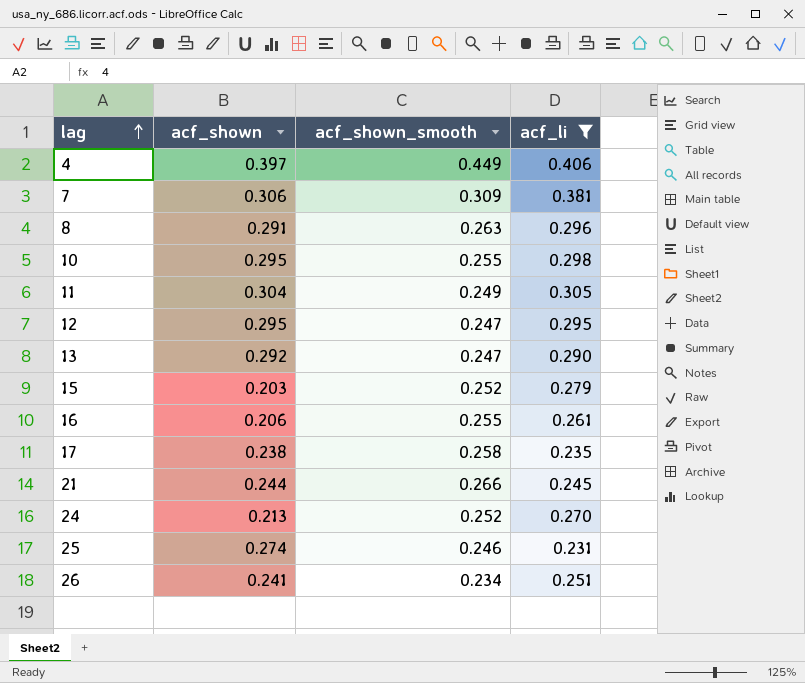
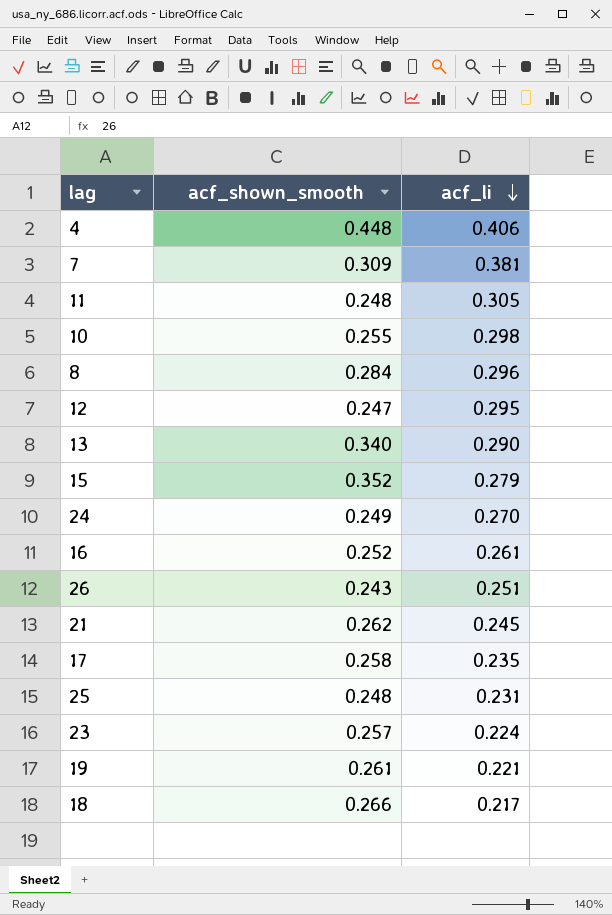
filter: acf_li >= 0.231 -> none
row order: lag ascending -> acf_li descending
column acf_shown | position: 2 -> none
4 | acf_shown_smooth: 0.449 -> 0.448
11 | acf_shown_smooth: 0.249 -> 0.248
8 | acf_shown_smooth: 0.263 -> 0.284
13 | acf_shown_smooth: 0.247 -> 0.340
15 | acf_shown_smooth: 0.252 -> 0.352
24 | acf_shown_smooth: 0.252 -> 0.249
16 | acf_shown_smooth: 0.255 -> 0.252
26 | acf_shown_smooth: 0.234 -> 0.243
21 | acf_shown_smooth: 0.266 -> 0.262
25 | acf_shown_smooth: 0.246 -> 0.248

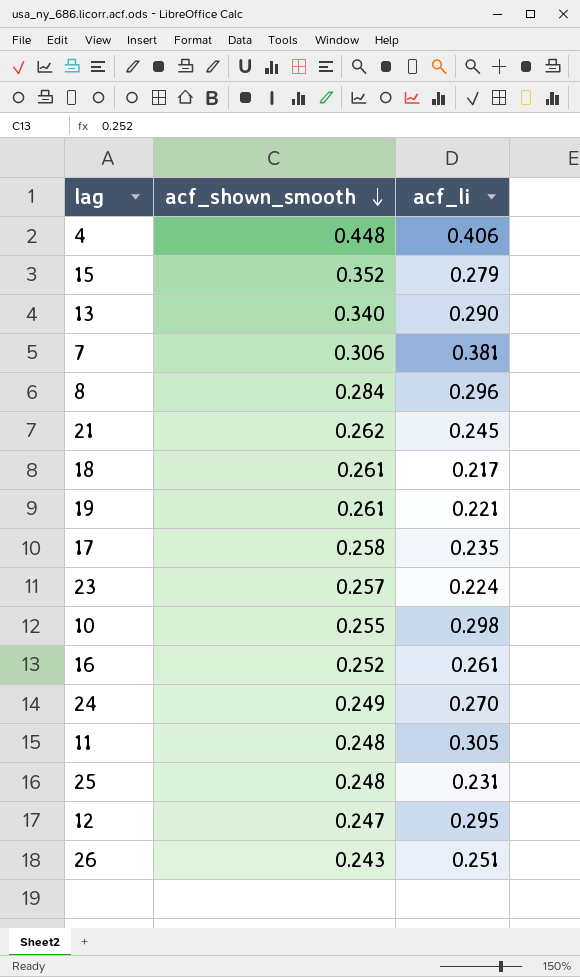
row order: acf_li descending -> acf_shown_smooth descending
7 | acf_shown_smooth: 0.309 -> 0.306
18 | acf_shown_smooth: 0.266 -> 0.261

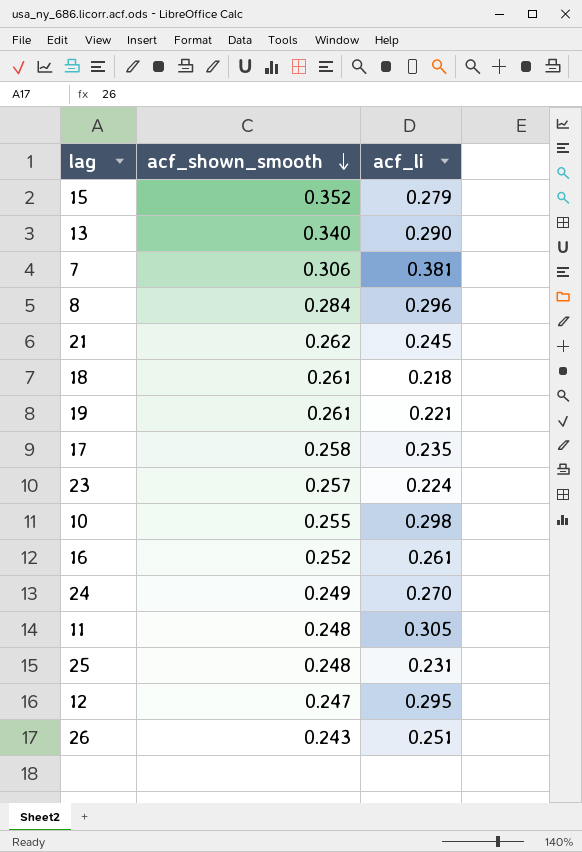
row 4: 0.448 | 0.406 -> none
18 | acf_li: 0.217 -> 0.218

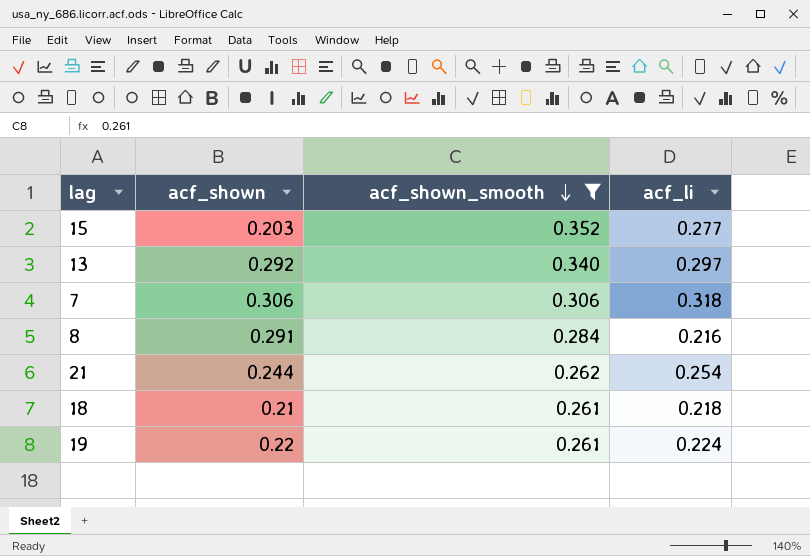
filter: none -> acf_shown_smooth >= 0.261
column acf_shown | position: none -> 2
15 | acf_li: 0.279 -> 0.277
13 | acf_li: 0.290 -> 0.297
7 | acf_li: 0.381 -> 0.318
8 | acf_li: 0.296 -> 0.216
21 | acf_li: 0.245 -> 0.254
19 | acf_li: 0.221 -> 0.224

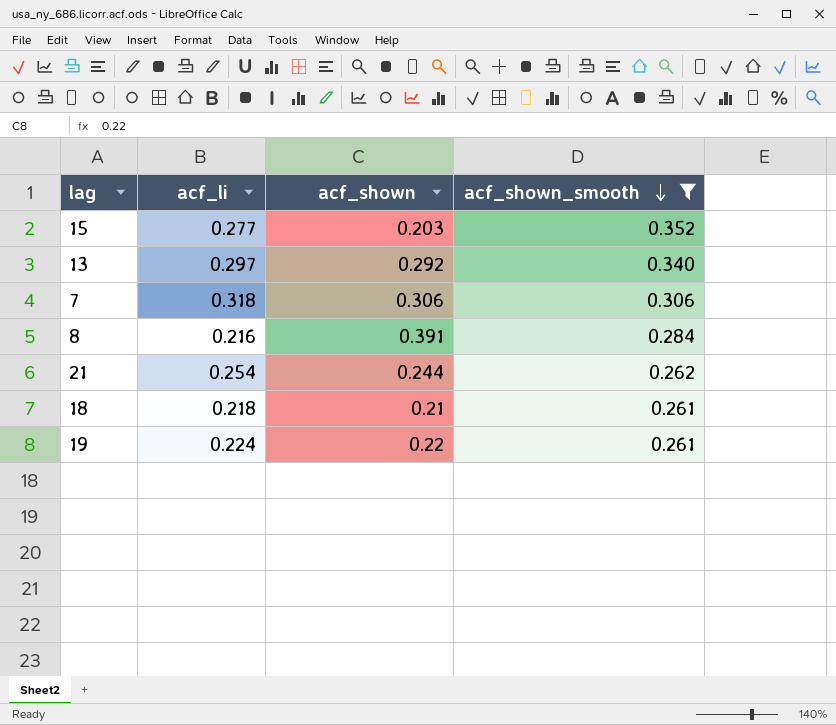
column acf_li | position: 4 -> 2
8 | acf_shown: 0.291 -> 0.391

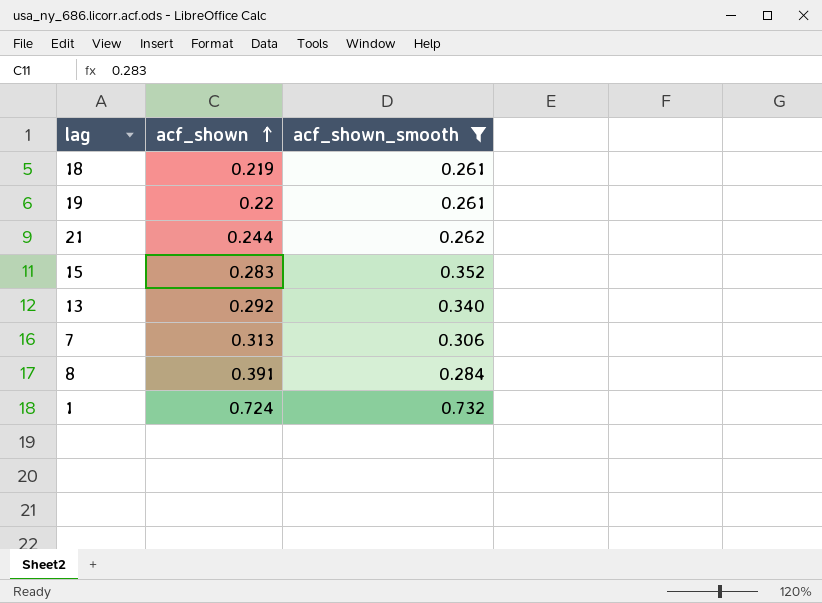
row order: acf_shown_smooth descending -> acf_shown ascending
column acf_li | position: 2 -> none
18 | acf_shown: 0.21 -> 0.219
15 | acf_shown: 0.203 -> 0.283
7 | acf_shown: 0.306 -> 0.313
row 1: none -> 0.724 | 0.732

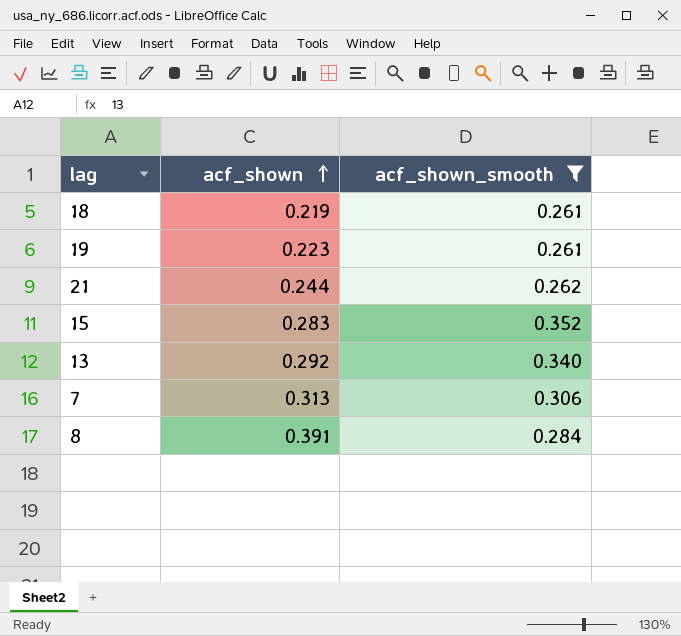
row 1: 0.724 | 0.732 -> none
19 | acf_shown: 0.22 -> 0.223

